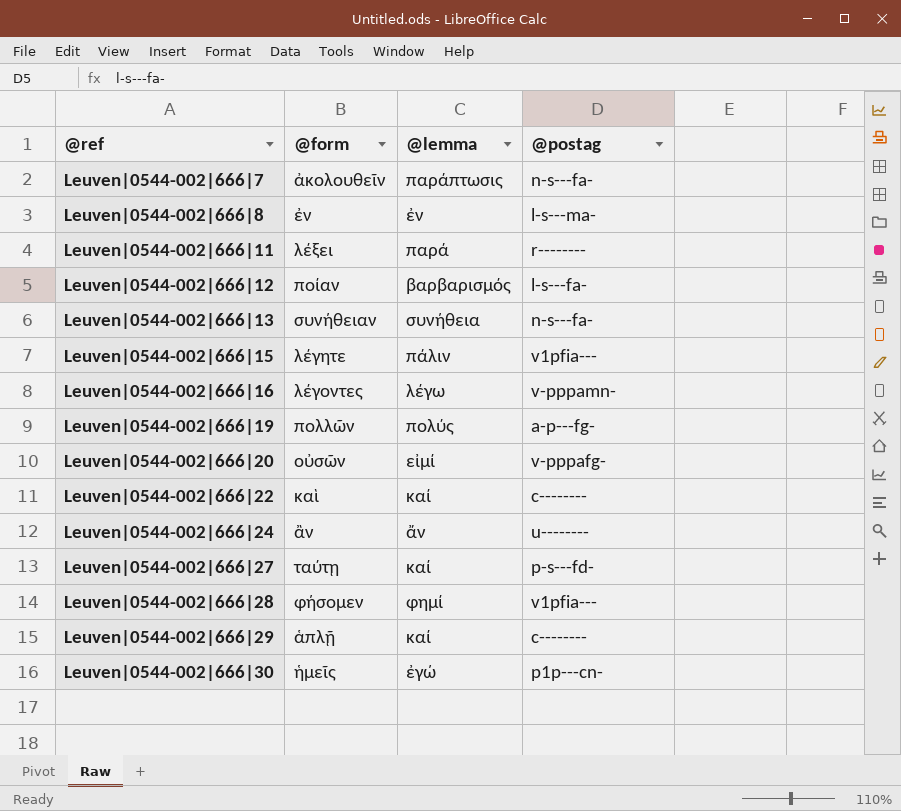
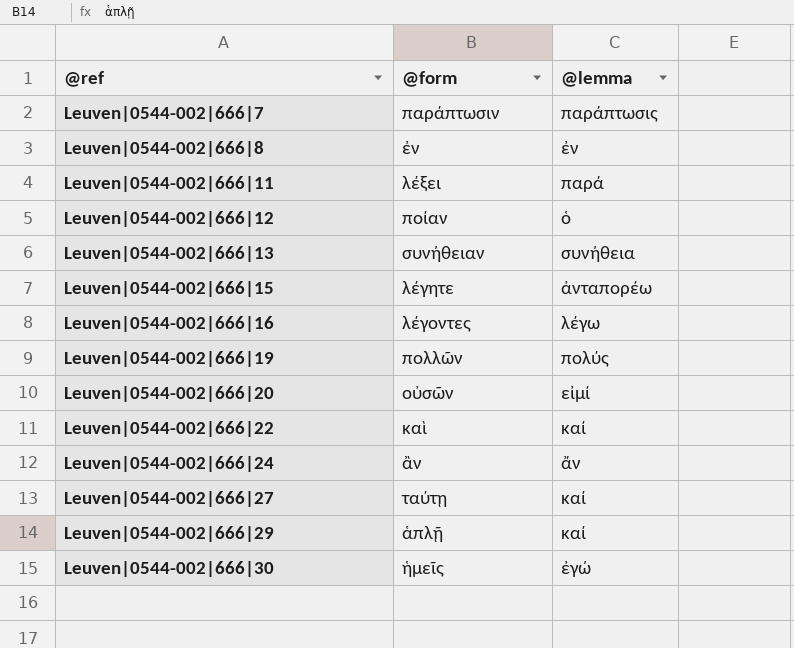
column @postag | position: 4 -> none
row Leuven|0544-002|666|28: φήσομεν | φημί | v1pfia--- -> none
Leuven|0544-002|666|7 | @form: ἀκολουθεῖν -> παράπτωσιν
Leuven|0544-002|666|12 | @lemma: βαρβαρισμός -> ὁ
Leuven|0544-002|666|15 | @lemma: πάλιν -> ἀνταπορέω

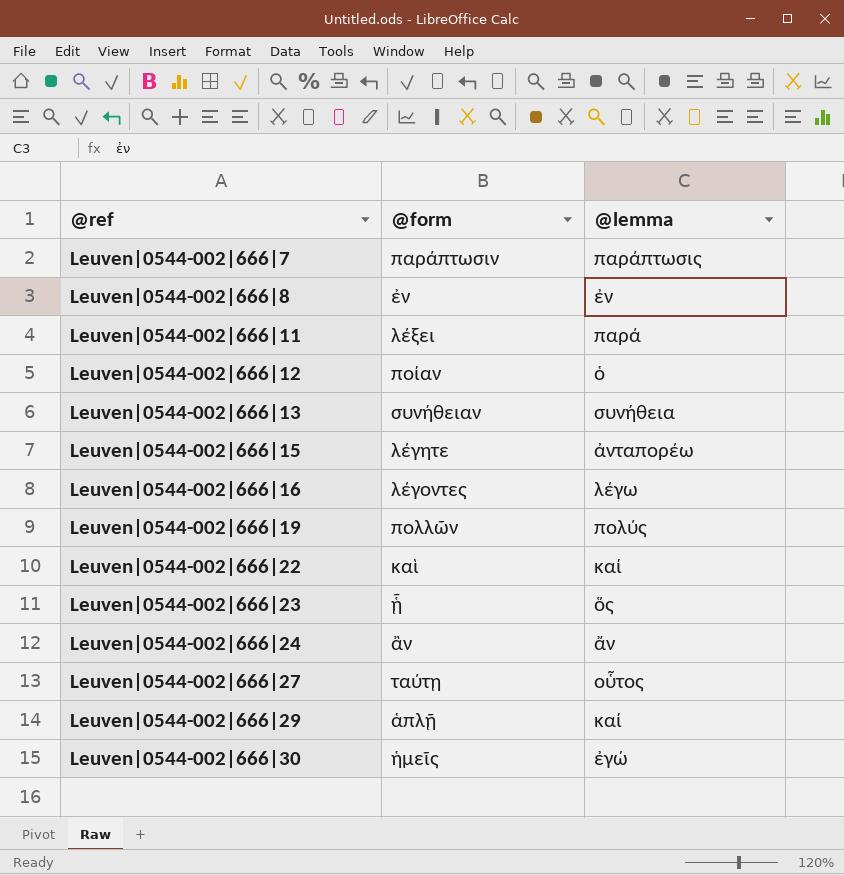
row Leuven|0544-002|666|20: οὐσῶν | εἰμί -> none
row Leuven|0544-002|666|23: none -> ᾗ | ὅς
Leuven|0544-002|666|27 | @lemma: καί -> οὗτος

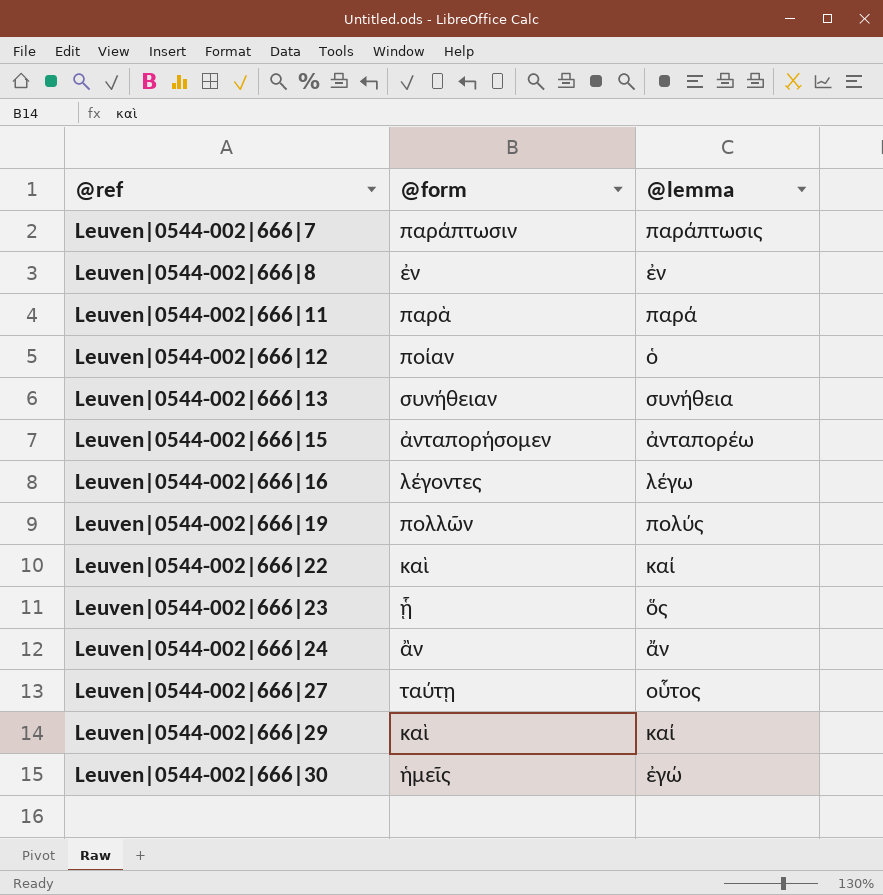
Leuven|0544-002|666|11 | @form: λέξει -> παρὰ
Leuven|0544-002|666|15 | @form: λέγητε -> ἀνταπορήσομεν
Leuven|0544-002|666|29 | @form: ἁπλῇ -> καὶ

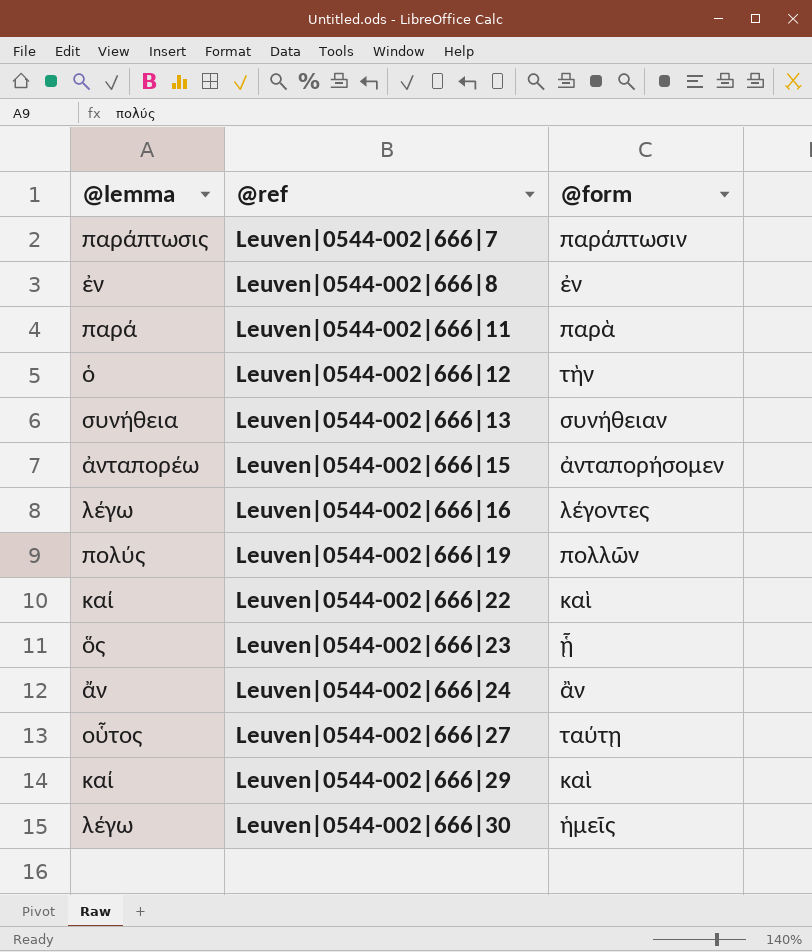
column @lemma | position: 3 -> 1
Leuven|0544-002|666|12 | @form: ποίαν -> τὴν
Leuven|0544-002|666|30 | @lemma: ἐγώ -> λέγω

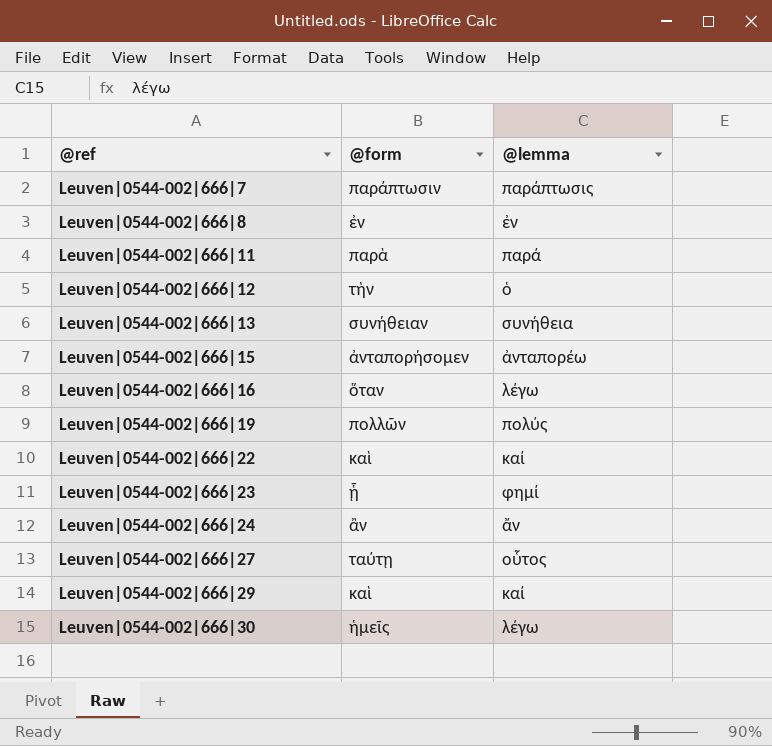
column @lemma | position: 1 -> 3
Leuven|0544-002|666|16 | @form: λέγοντες -> ὅταν
Leuven|0544-002|666|23 | @lemma: ὅς -> φημί

